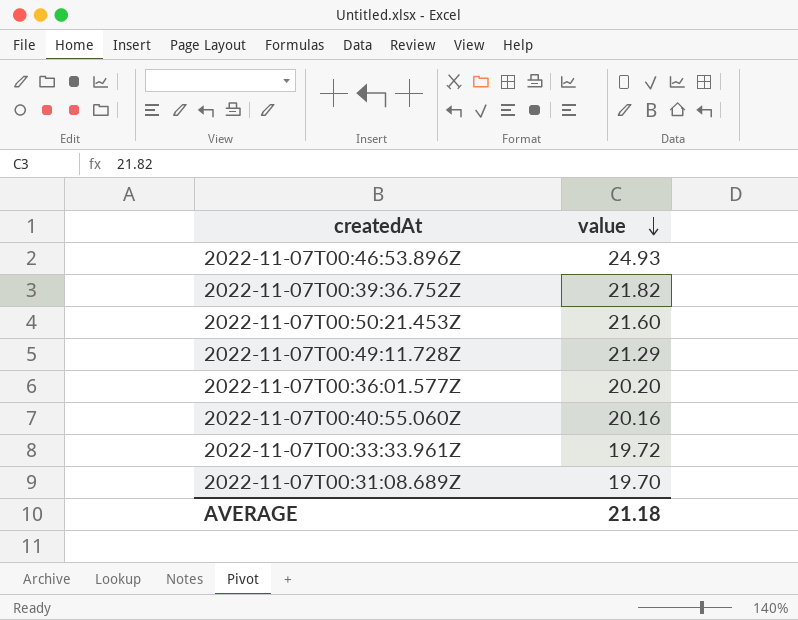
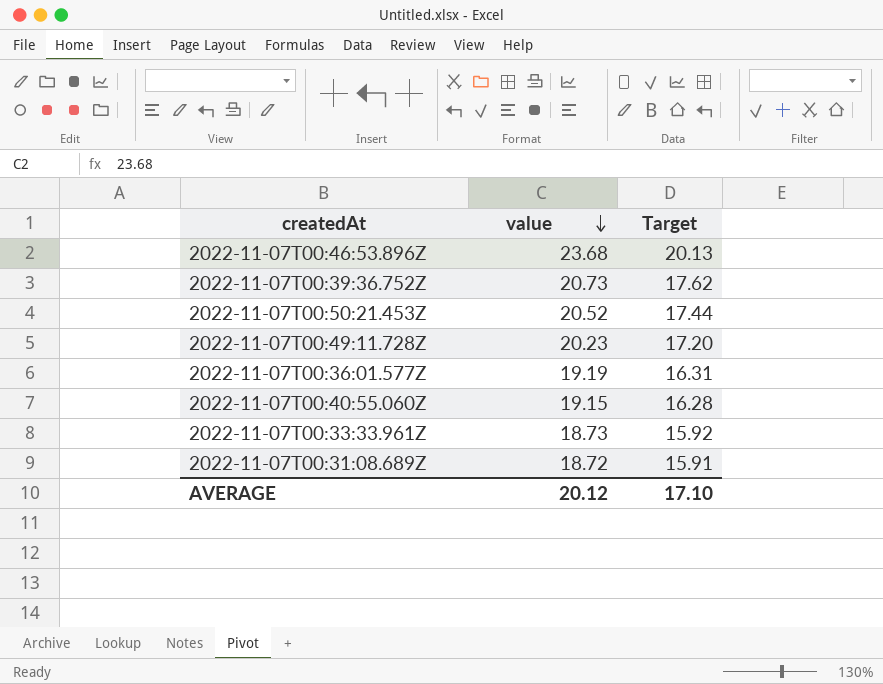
column Target | formula: none -> [value] * 0.85
2022-11-07T00:46:53.896Z | value: 24.93 -> 23.68
2022-11-07T00:39:36.752Z | value: 21.82 -> 20.73
2022-11-07T00:50:21.453Z | value: 21.60 -> 20.52
2022-11-07T00:49:11.728Z | value: 21.29 -> 20.23
2022-11-07T00:36:01.577Z | value: 20.20 -> 19.19
2022-11-07T00:40:55.060Z | value: 20.16 -> 19.15
2022-11-07T00:33:33.961Z | value: 19.72 -> 18.73
2022-11-07T00:31:08.689Z | value: 19.70 -> 18.72
AVERAGE | value: 21.18 -> 20.12

